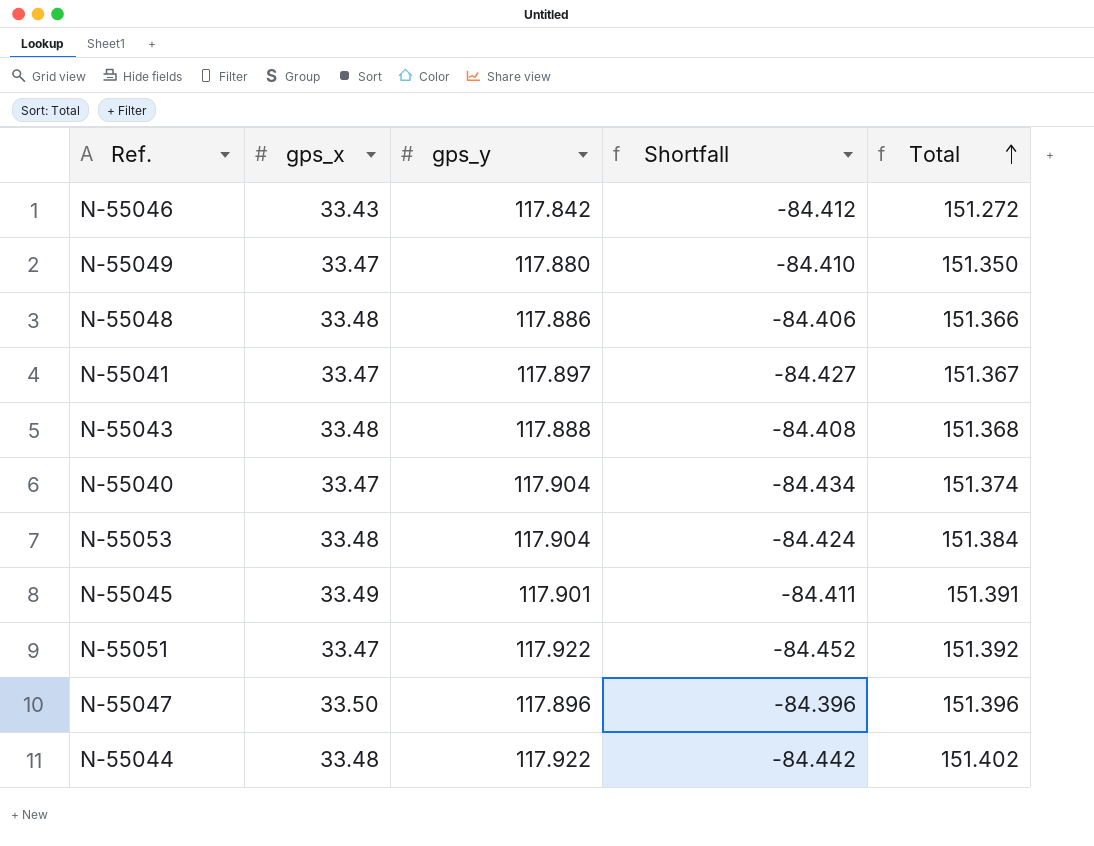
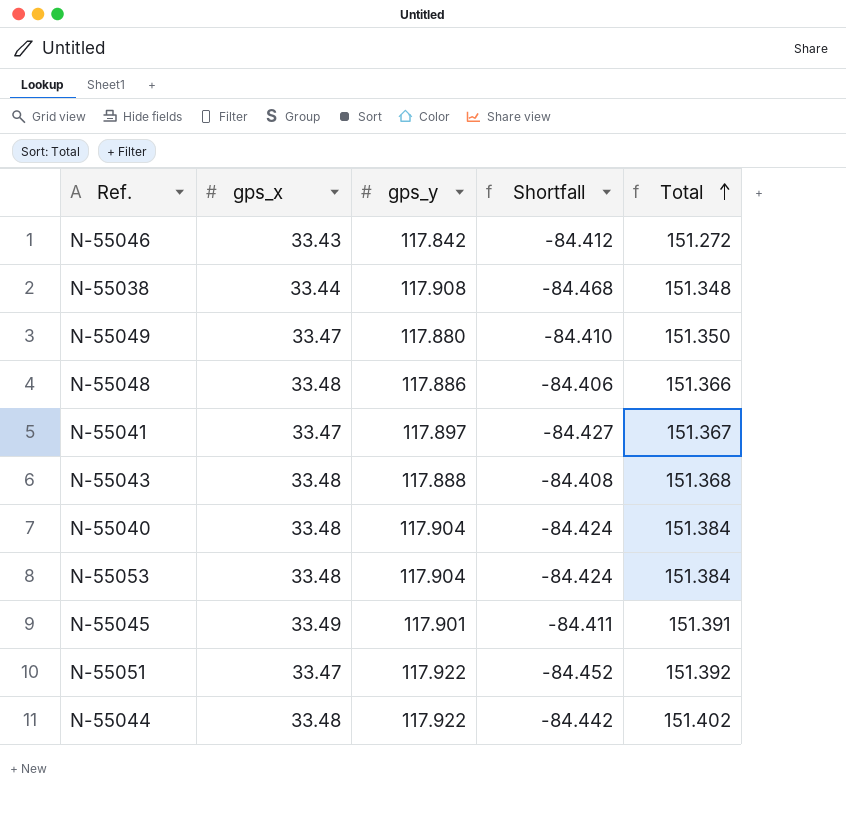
row N-55047: 33.50 | 117.896 | -84.396 | 151.396 -> none
row N-55038: none -> 33.44 | 117.908 | -84.468 | 151.348
N-55040 | gps_x: 33.47 -> 33.48
N-55040 | Shortfall: -84.434 -> -84.424
N-55040 | Total: 151.374 -> 151.384

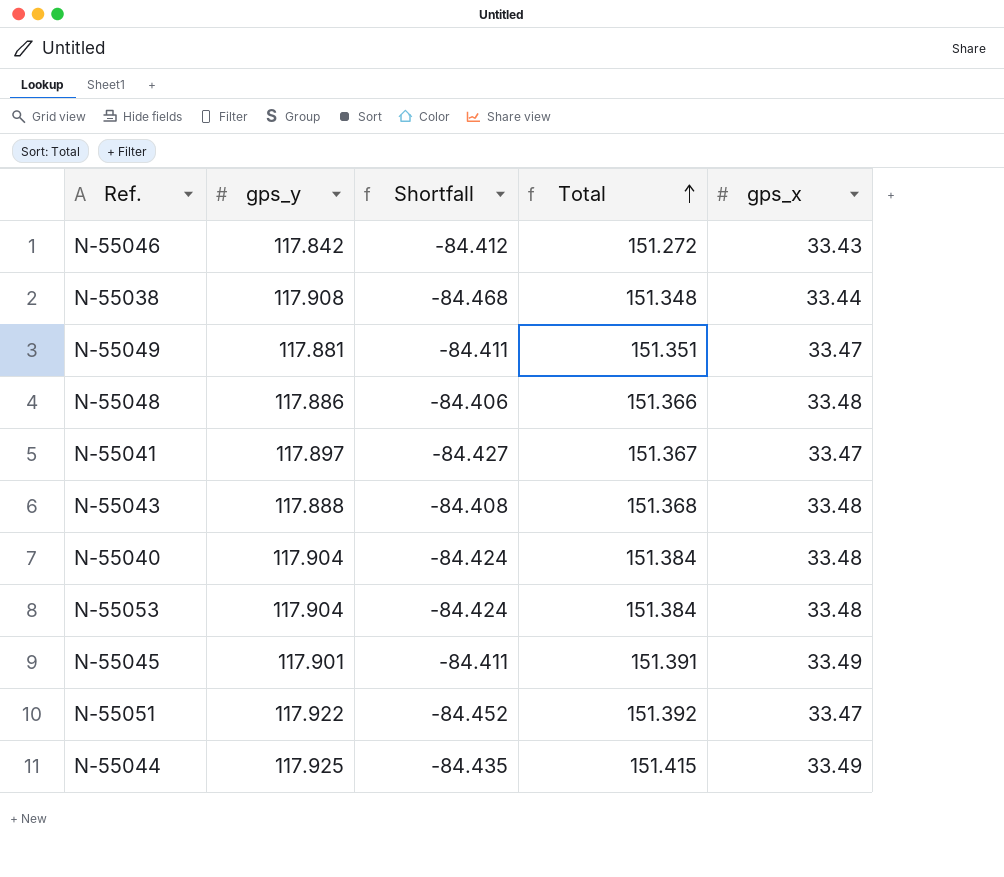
column gps_x | position: 2 -> 5
N-55049 | gps_y: 117.880 -> 117.881
N-55049 | Shortfall: -84.410 -> -84.411
N-55049 | Total: 151.350 -> 151.351
N-55044 | gps_y: 117.922 -> 117.925
N-55044 | Shortfall: -84.442 -> -84.435
N-55044 | Total: 151.402 -> 151.415
N-55044 | gps_x: 33.48 -> 33.49

